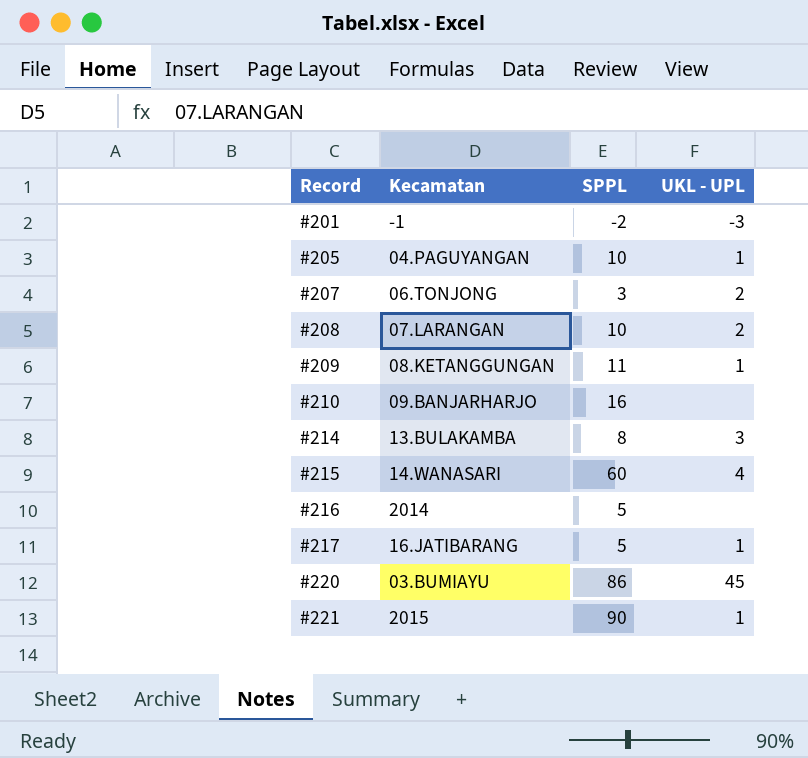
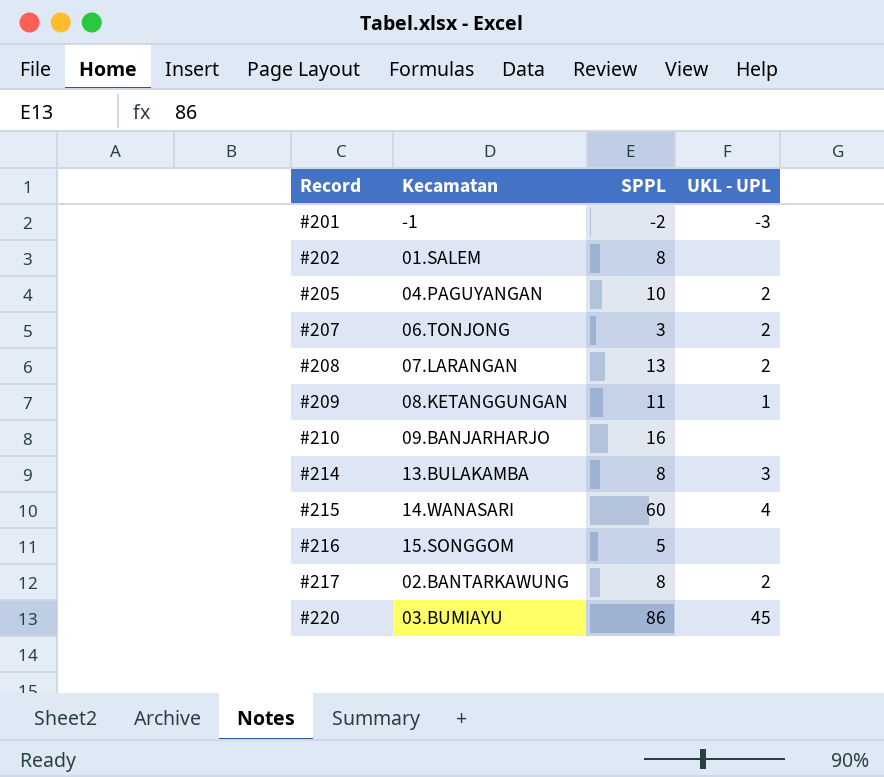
row #221: 2015 | 90 | 1 -> none
row #202: none -> 01.SALEM | 8 | none
#205 | UKL - UPL: 1 -> 2
#208 | SPPL: 10 -> 13
#216 | Kecamatan: 2014 -> 15.SONGGOM
#217 | Kecamatan: 16.JATIBARANG -> 02.BANTARKAWUNG
#217 | SPPL: 5 -> 8
#217 | UKL - UPL: 1 -> 2

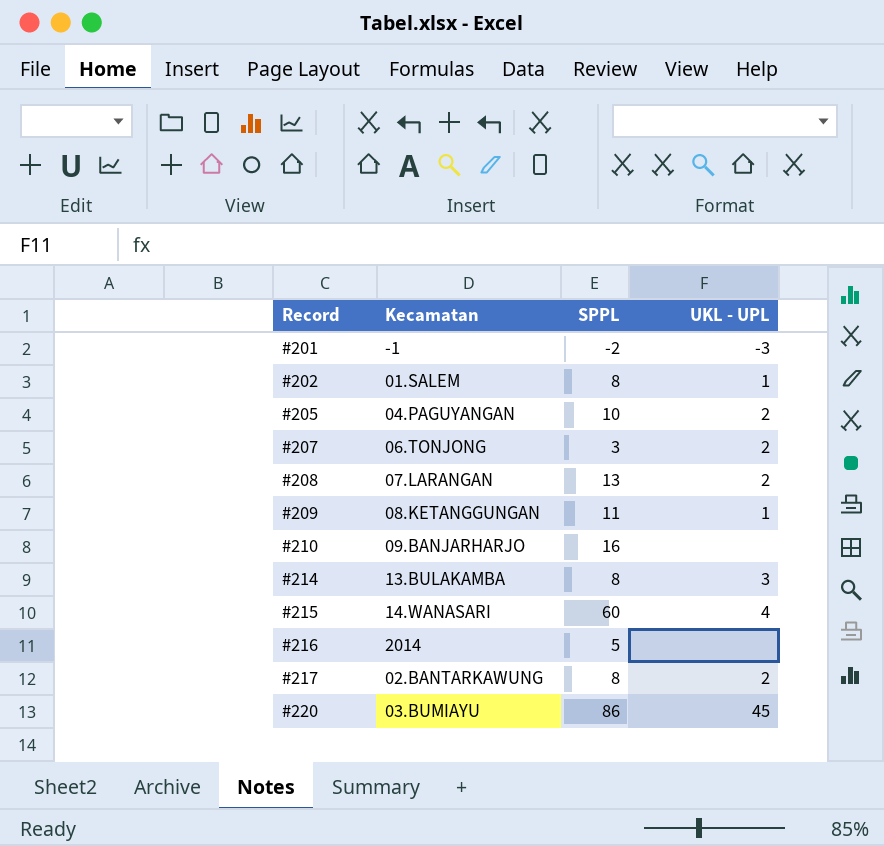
#202 | UKL - UPL: none -> 1
#216 | Kecamatan: 15.SONGGOM -> 2014

